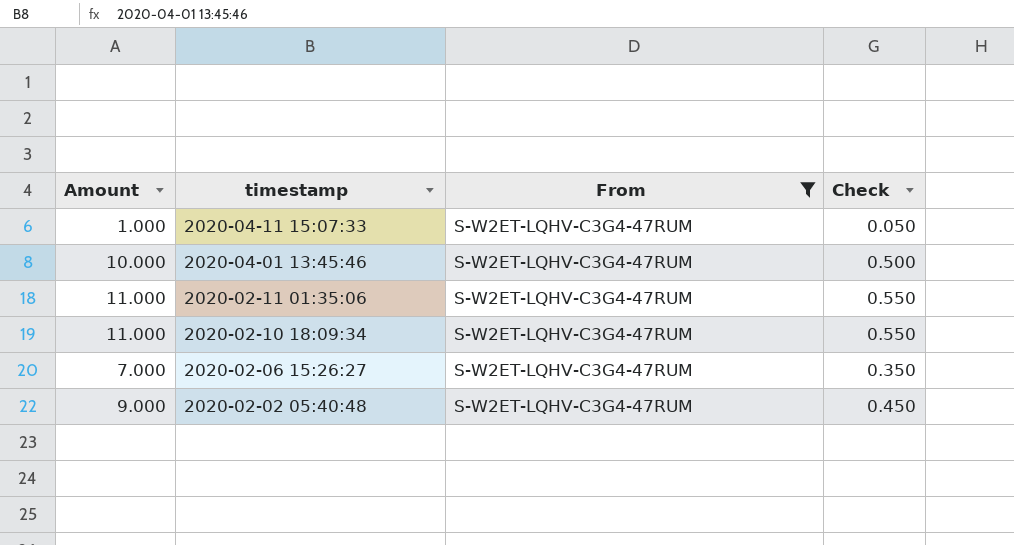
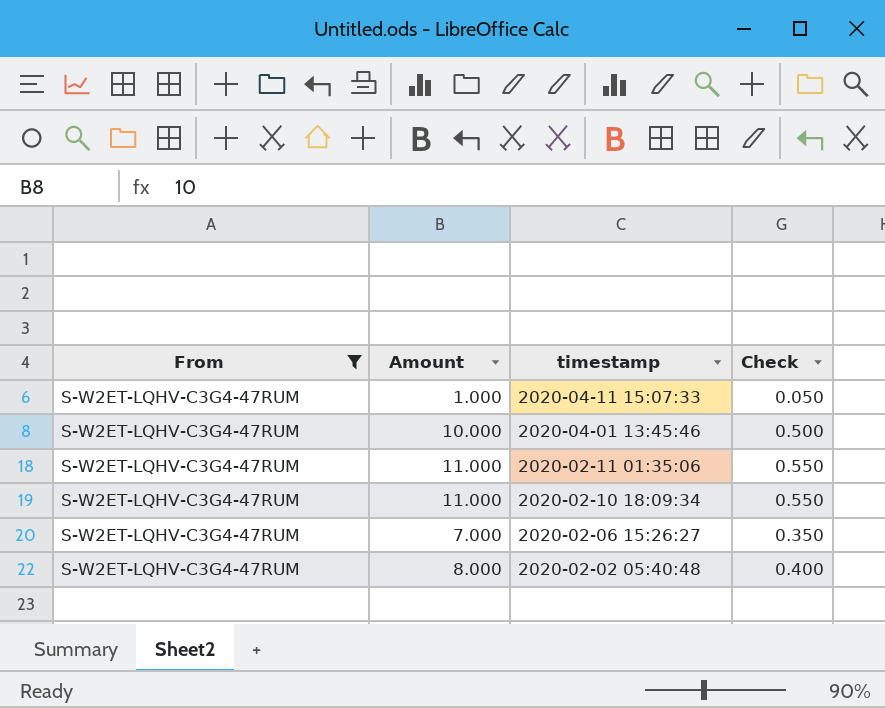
column From | position: 3 -> 1
2020-02-02 05:40:48 | Amount: 9.000 -> 8.000
2020-02-02 05:40:48 | Check: 0.450 -> 0.400

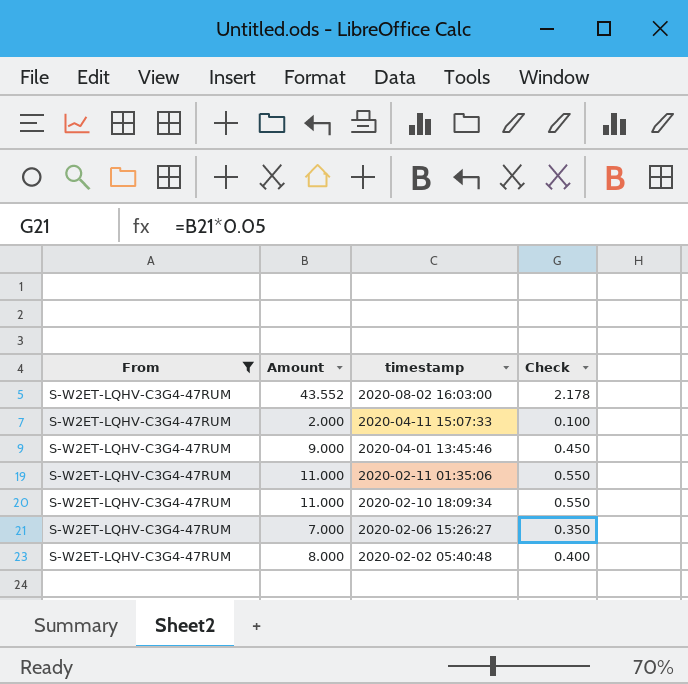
row 2020-08-02 16:03:00: none -> S-W2ET-LQHV-C3G4-47RUM | 43.552 | 2.178
2020-04-11 15:07:33 | Amount: 1.000 -> 2.000
2020-04-11 15:07:33 | Check: 0.050 -> 0.100
2020-04-01 13:45:46 | Amount: 10.000 -> 9.000
2020-04-01 13:45:46 | Check: 0.500 -> 0.450

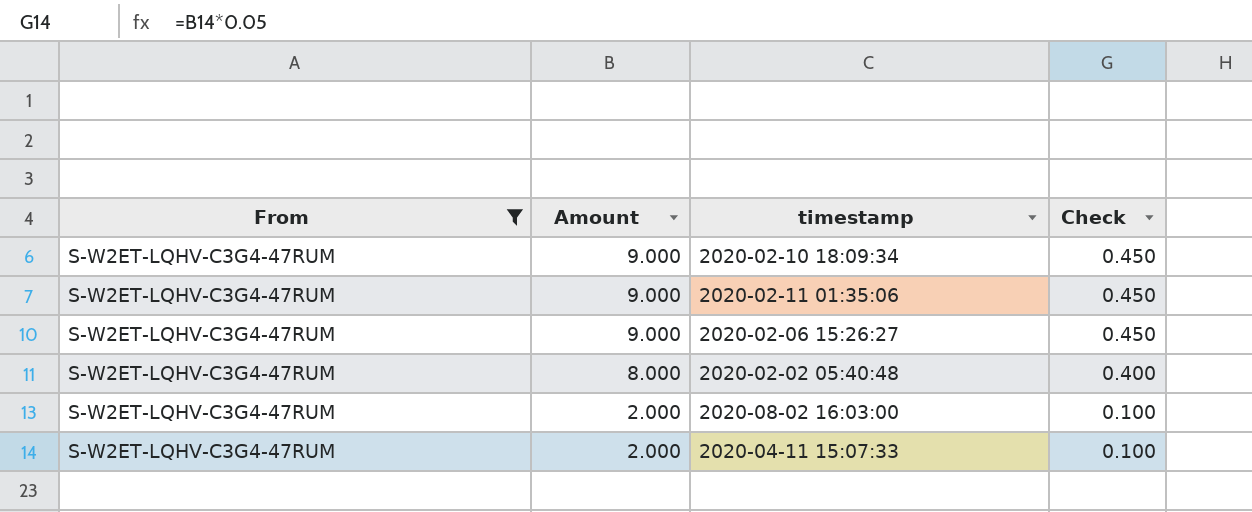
row order: timestamp descending -> Amount descending
row 2020-04-01 13:45:46: S-W2ET-LQHV-C3G4-47RUM | 9.000 | 0.450 -> none
2020-02-10 18:09:34 | Amount: 11.000 -> 9.000
2020-02-10 18:09:34 | Check: 0.550 -> 0.450
2020-02-11 01:35:06 | Amount: 11.000 -> 9.000
2020-02-11 01:35:06 | Check: 0.550 -> 0.450
2020-02-06 15:26:27 | Amount: 7.000 -> 9.000
2020-02-06 15:26:27 | Check: 0.350 -> 0.450
2020-08-02 16:03:00 | Amount: 43.552 -> 2.000
2020-08-02 16:03:00 | Check: 2.178 -> 0.100

